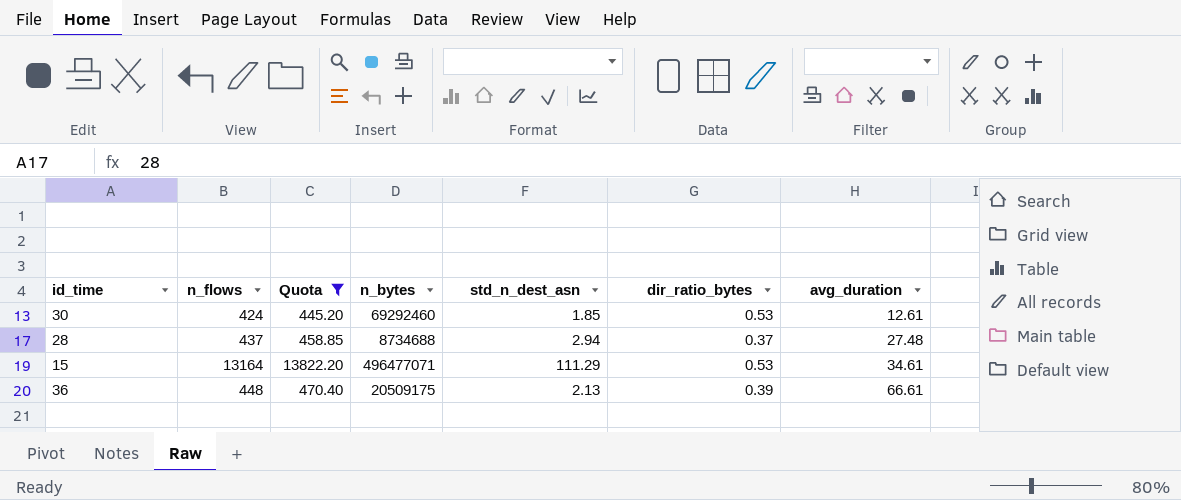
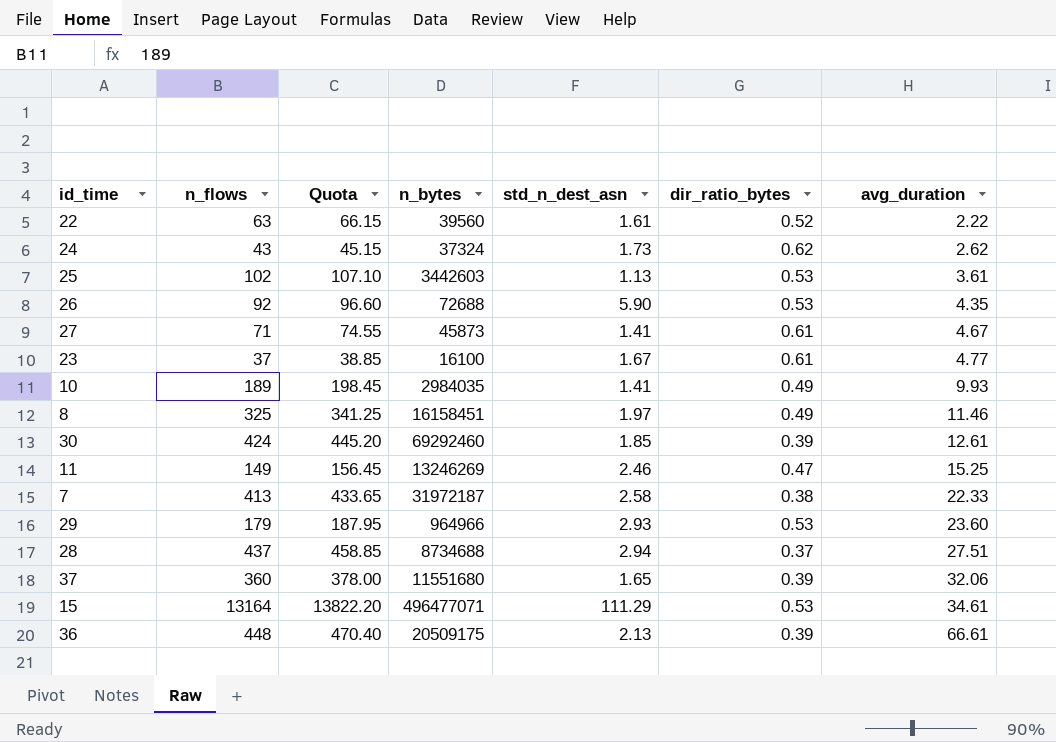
filter: Quota >= 445.20 -> none
30 | dir_ratio_bytes: 0.53 -> 0.39
28 | avg_duration: 27.48 -> 27.51

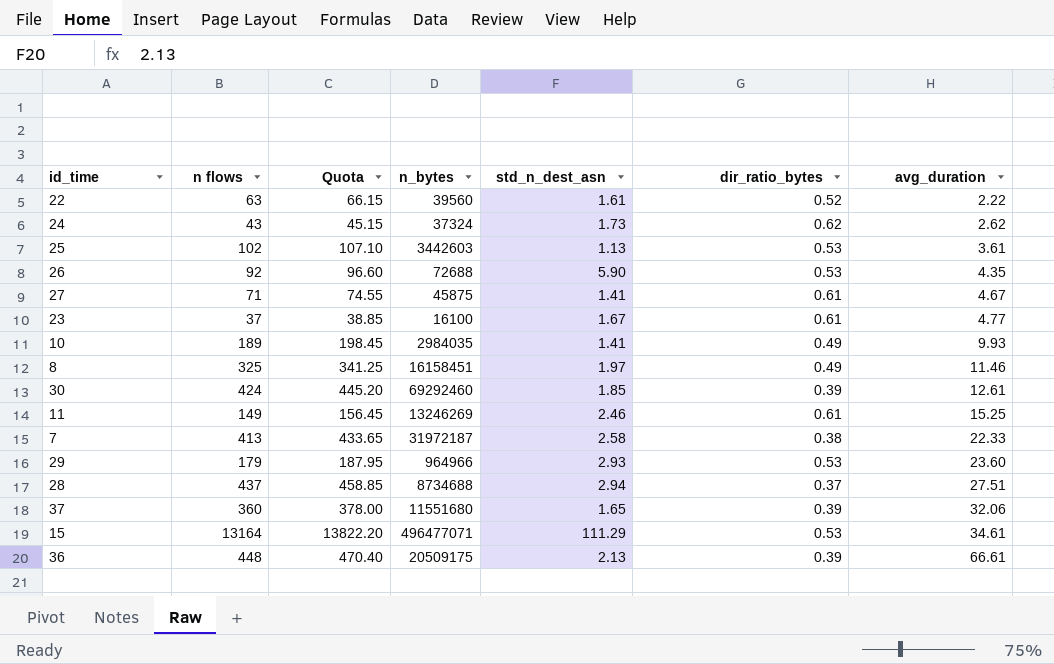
column name: n_flows -> n flows
27 | n_bytes: 45873 -> 45875
11 | dir_ratio_bytes: 0.47 -> 0.61

